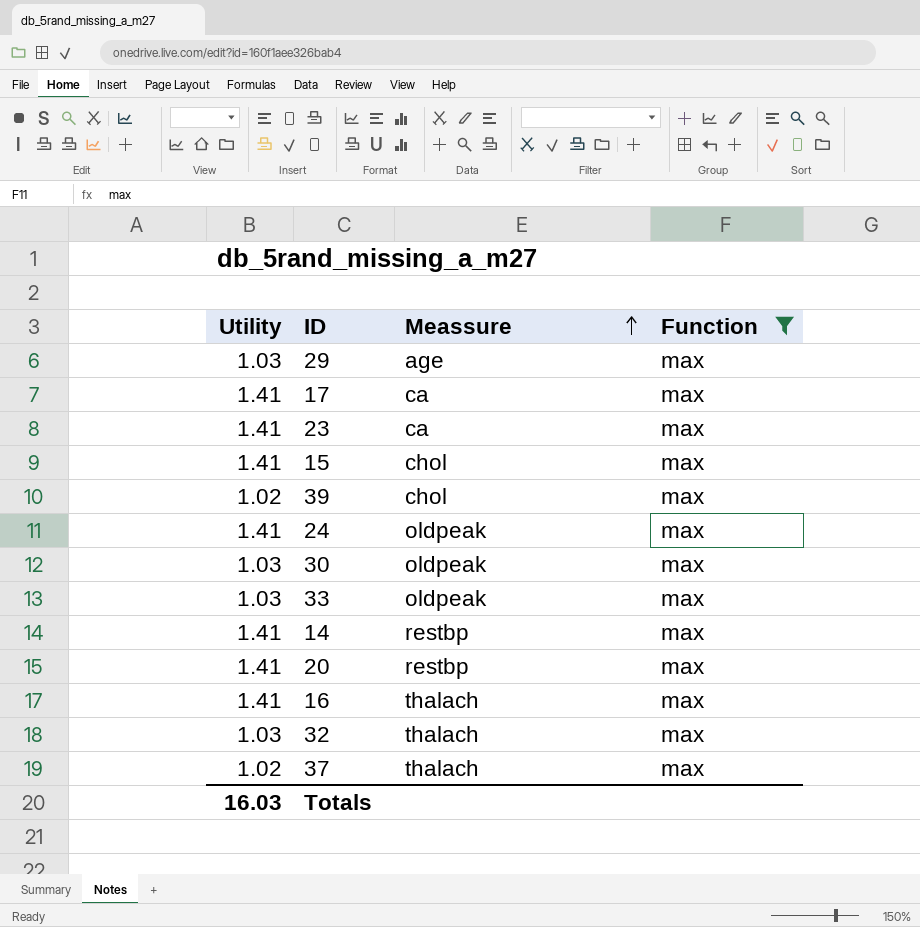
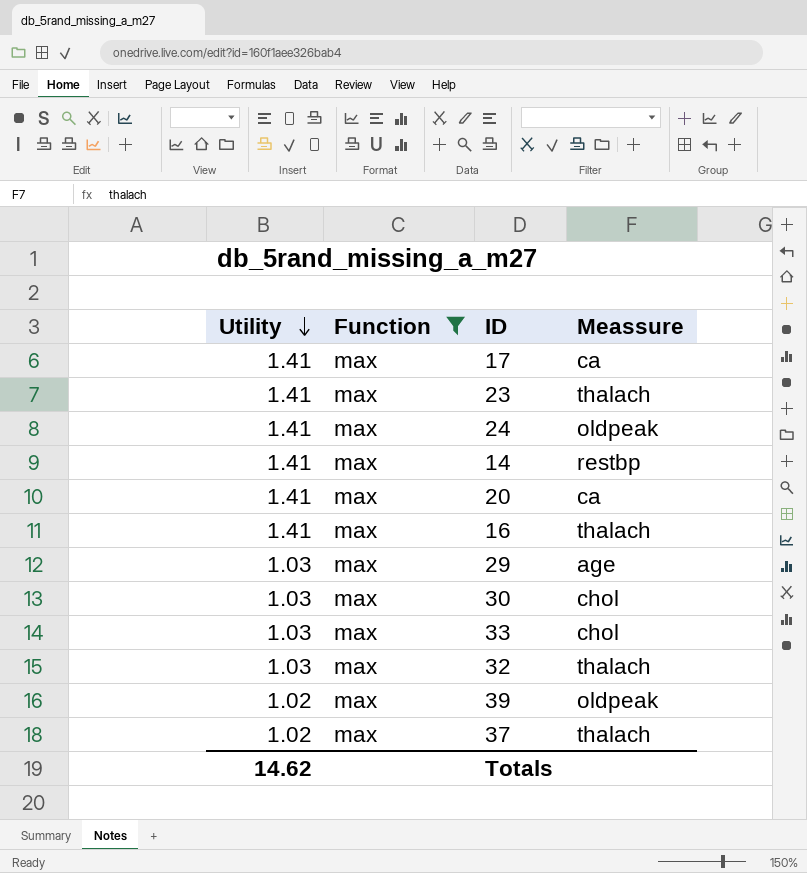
row order: Meassure ascending -> Utility descending
column Function | position: 4 -> 2
row 15: 1.41 | chol | max -> none
23 | Meassure: ca -> thalach
20 | Meassure: restbp -> ca
30 | Meassure: oldpeak -> chol
33 | Meassure: oldpeak -> chol
39 | Meassure: chol -> oldpeak
Totals | Utility: 16.03 -> 14.62

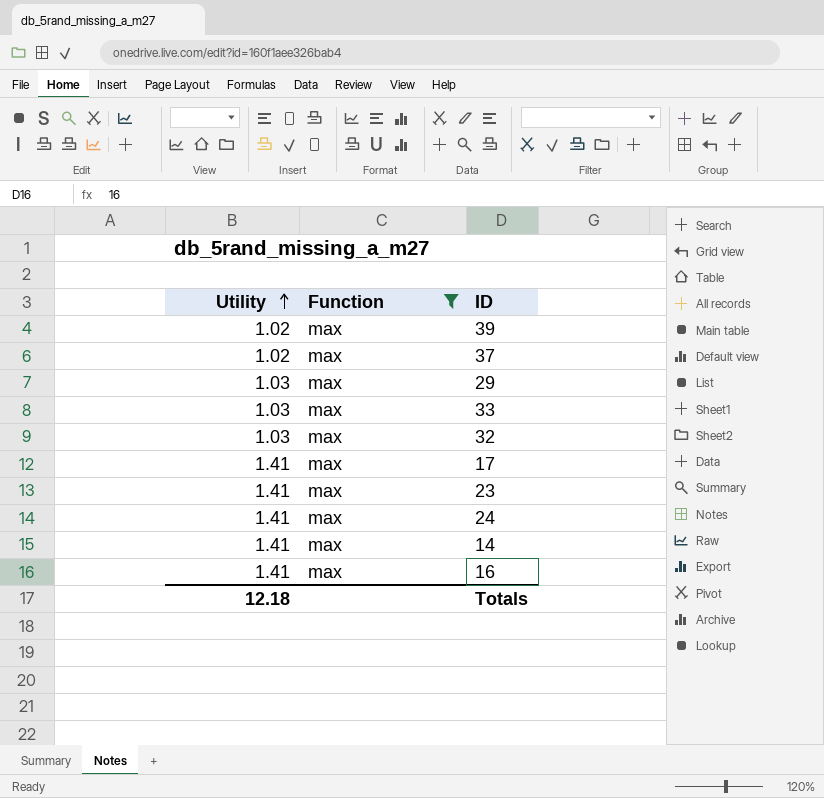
row order: Utility descending -> Utility ascending
column Meassure | position: 4 -> none
row 20: 1.41 | max | ca -> none
row 30: 1.03 | max | chol -> none
Totals | Utility: 14.62 -> 12.18

